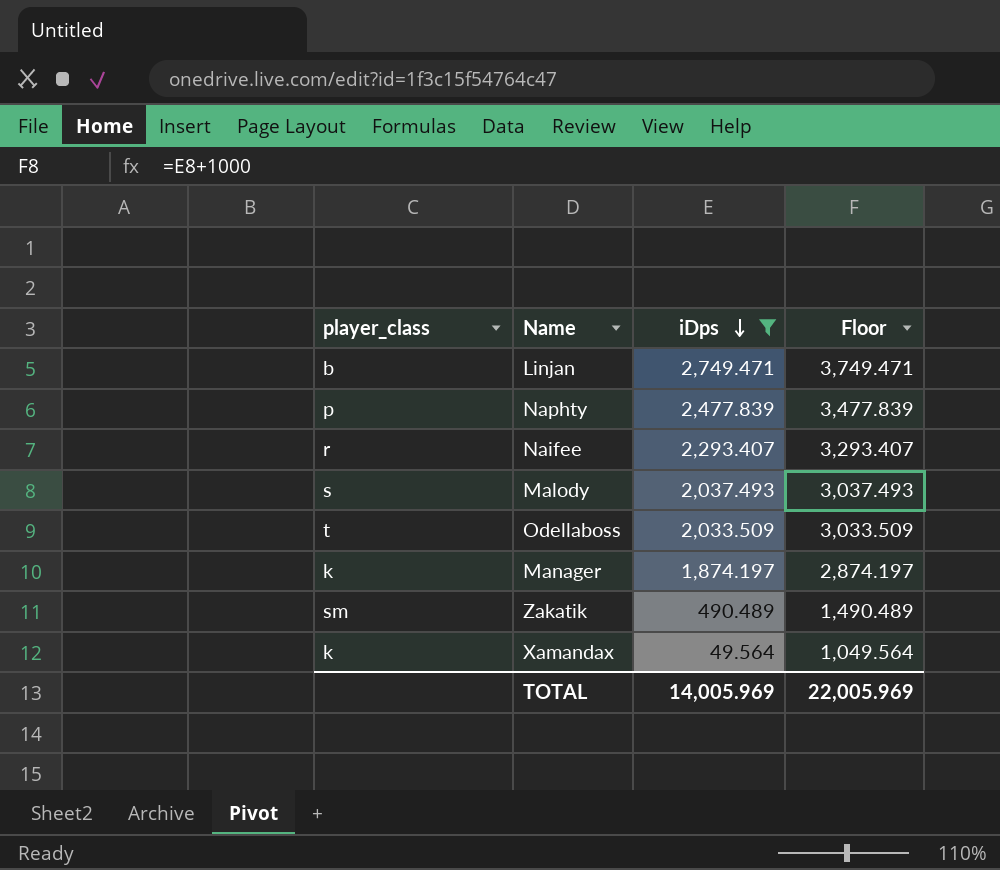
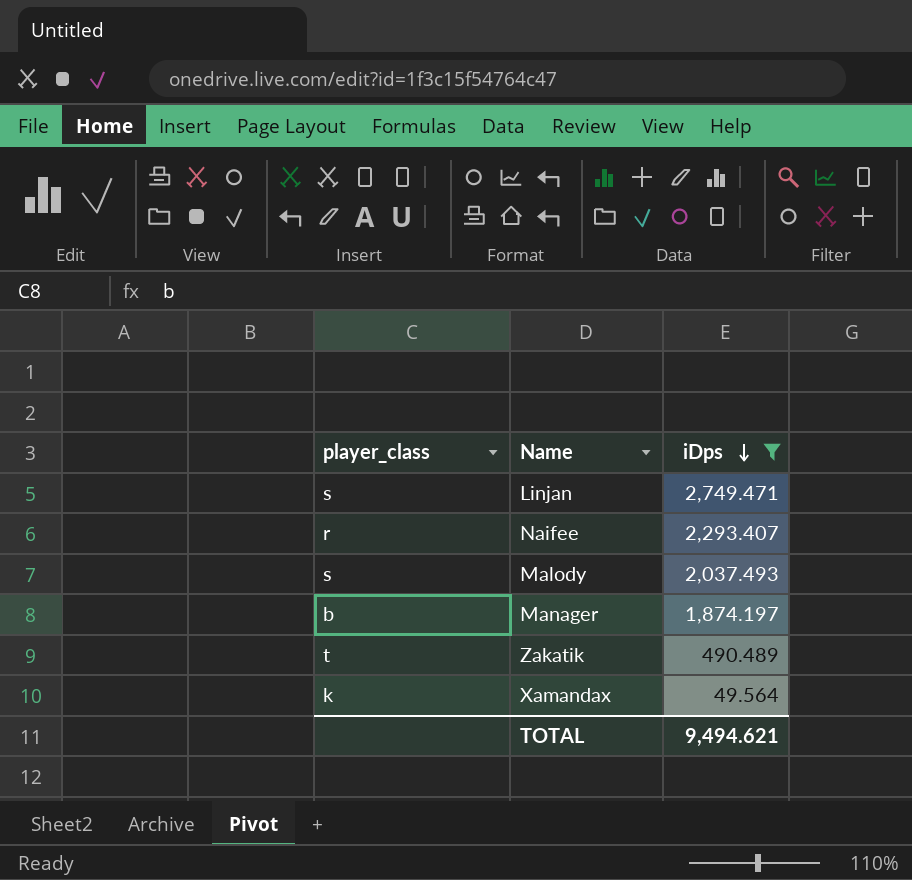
column Floor | formula: [iDps] + 1000 -> none
row Naphty: p | 2,477.839 | 3,477.839 -> none
row Odellaboss: t | 2,033.509 | 3,033.509 -> none
Linjan | player_class: b -> s
Manager | player_class: k -> b
Zakatik | player_class: sm -> t
TOTAL | iDps: 14,005.969 -> 9,494.621

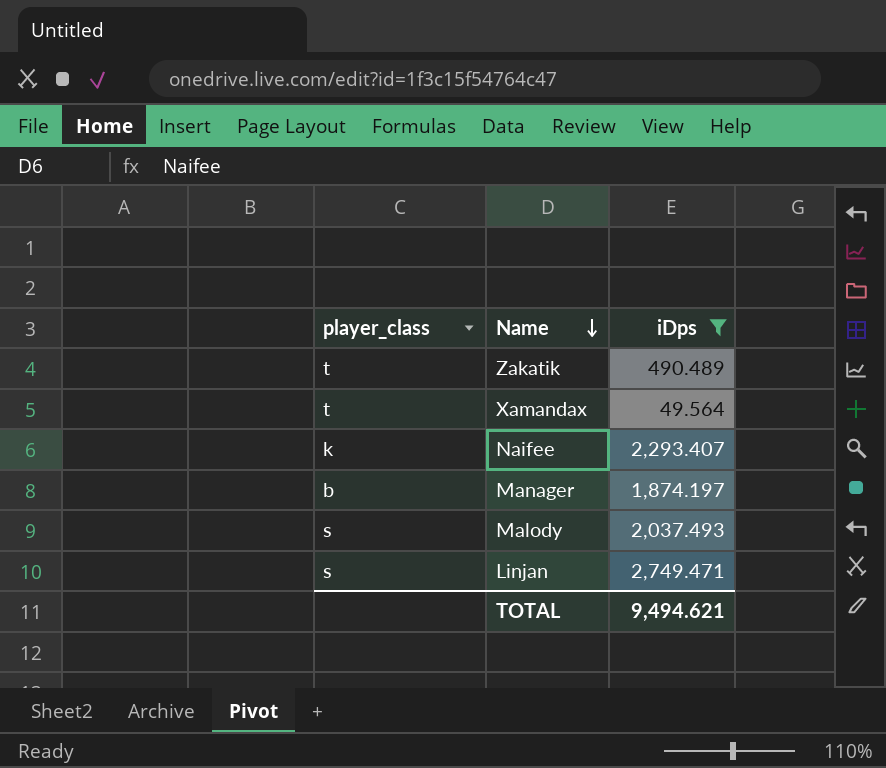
row order: iDps descending -> Name descending
Xamandax | player_class: k -> t
Naifee | player_class: r -> k

